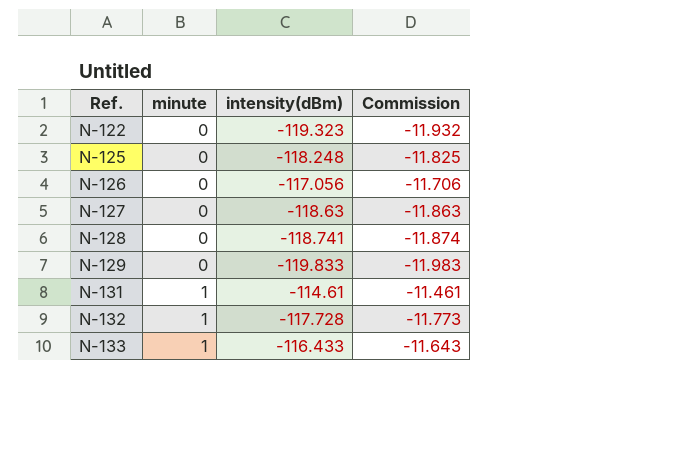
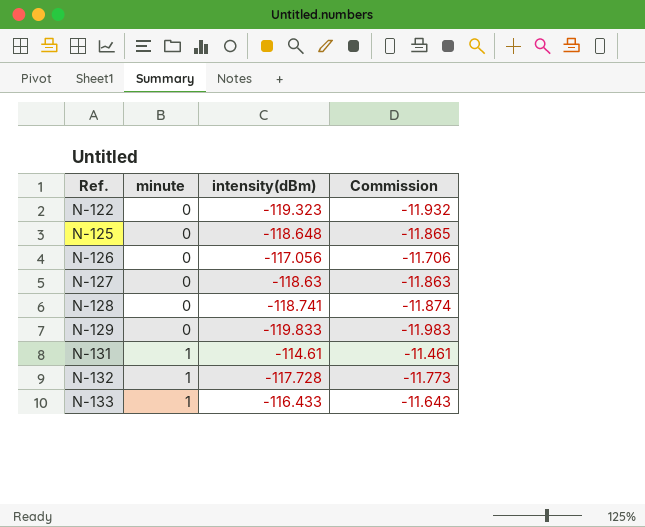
N-125 | intensity(dBm): -118.248 -> -118.648
N-125 | Commission: -11.825 -> -11.865

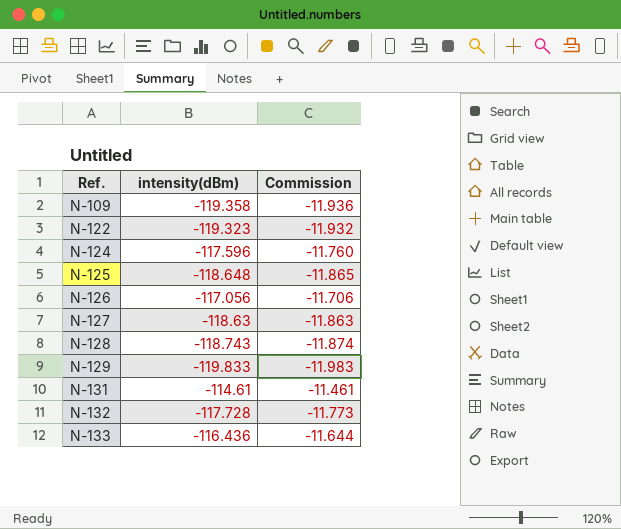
column minute | position: 2 -> none
row N-109: none -> -119.358 | -11.936
row N-124: none -> -117.596 | -11.760
N-128 | intensity(dBm): -118.741 -> -118.743
N-133 | intensity(dBm): -116.433 -> -116.436
N-133 | Commission: -11.643 -> -11.644

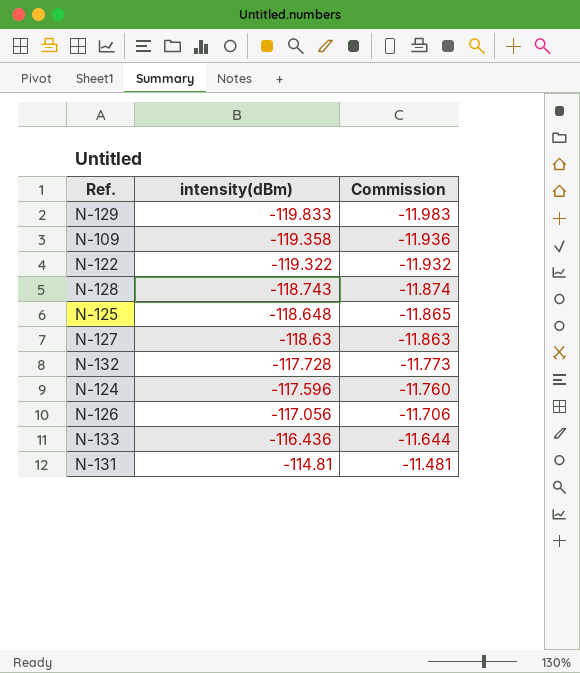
row order: Ref. ascending -> intensity(dBm) ascending
N-122 | intensity(dBm): -119.323 -> -119.322
N-131 | intensity(dBm): -114.61 -> -114.81
N-131 | Commission: -11.461 -> -11.481

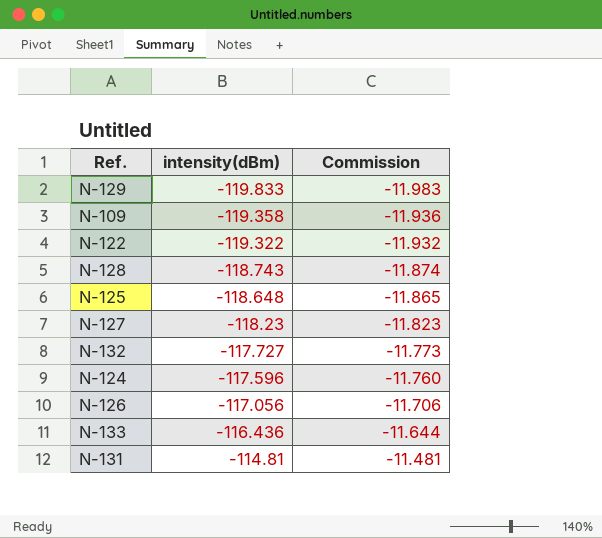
N-127 | intensity(dBm): -118.63 -> -118.23
N-127 | Commission: -11.863 -> -11.823
N-132 | intensity(dBm): -117.728 -> -117.727

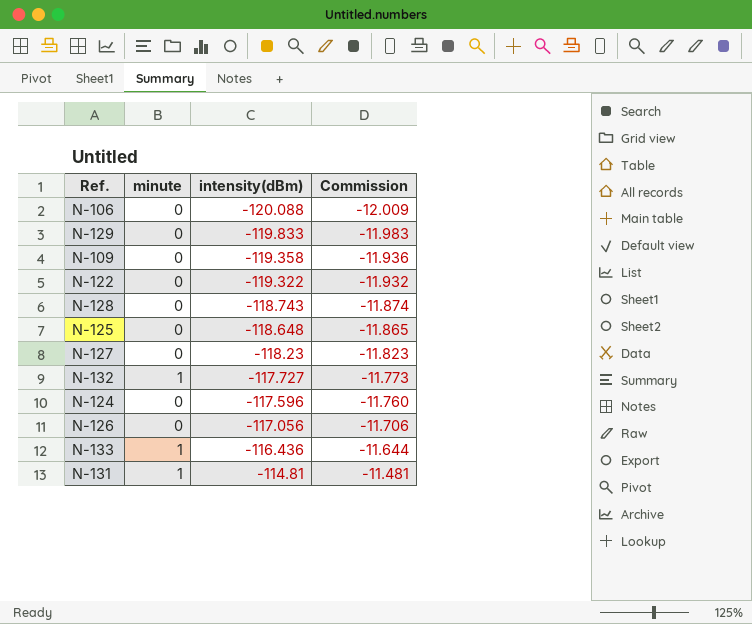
column minute | position: none -> 2
row N-106: none -> 0 | -120.088 | -12.009

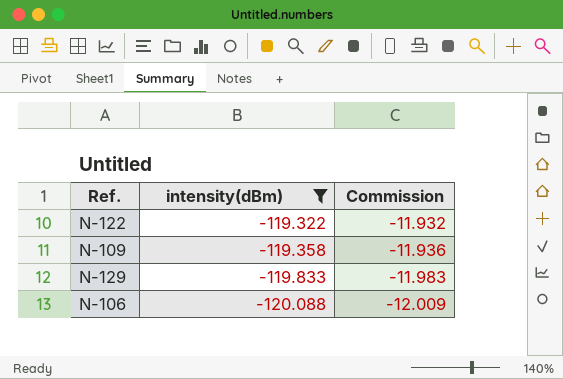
filter: none -> intensity(dBm) <= -119.322
row order: intensity(dBm) ascending -> intensity(dBm) descending
column minute | position: 2 -> none

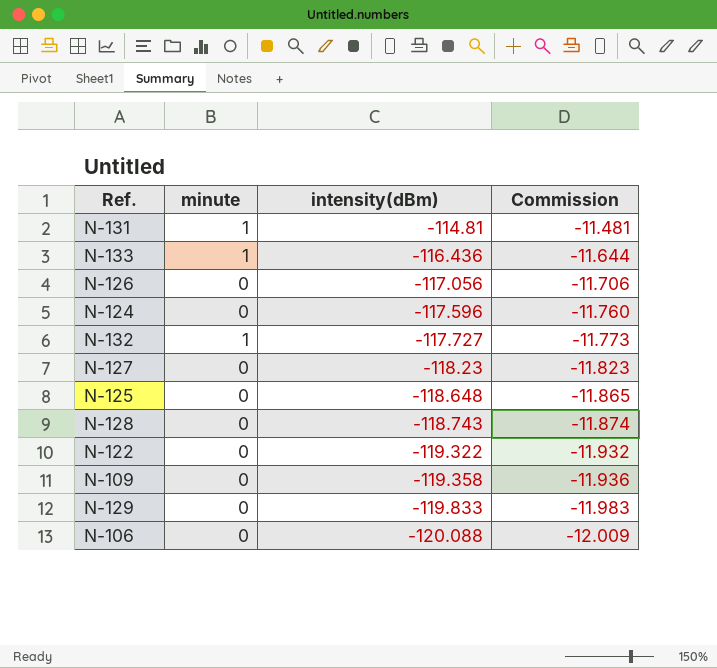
filter: intensity(dBm) <= -119.322 -> none
column minute | position: none -> 2

